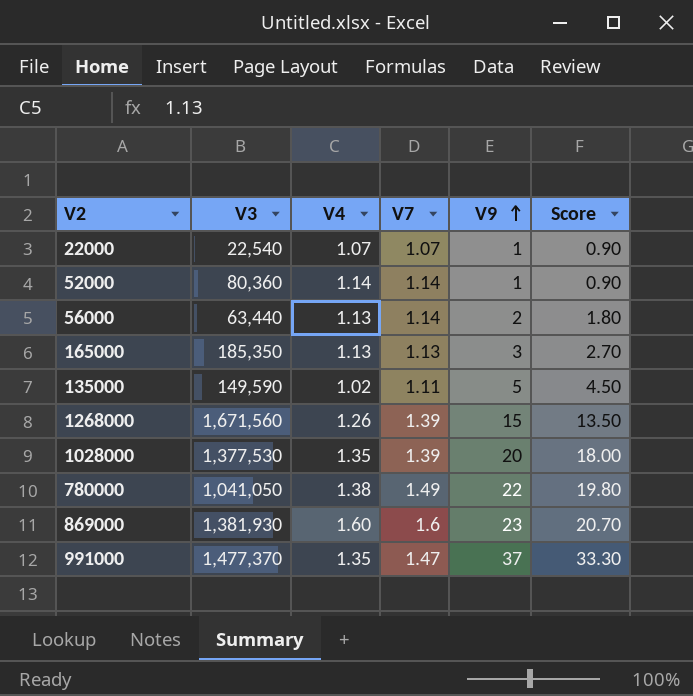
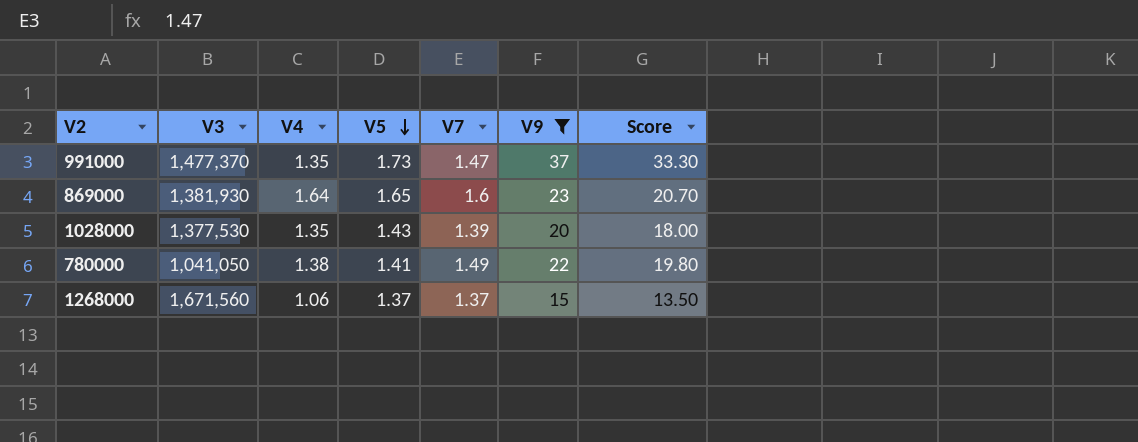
filter: none -> V9 >= 15
row order: V9 ascending -> V5 descending
column V5 | position: none -> 4
869000 | V4: 1.60 -> 1.64
1268000 | V4: 1.26 -> 1.06
1268000 | V7: 1.39 -> 1.37

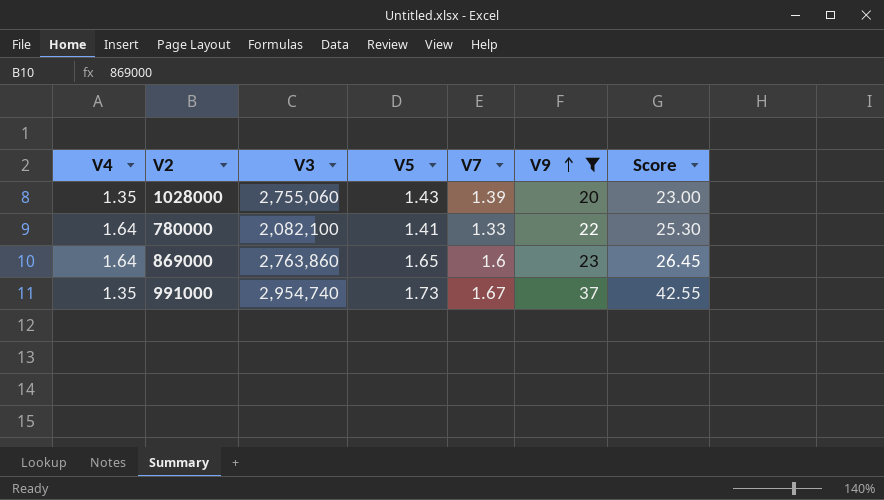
row order: V5 descending -> V9 ascending
column V4 | position: 3 -> 1
column Score | formula: [V9] * 0.9 -> [V9] * 1.15
row 1268000: 1,671,560 | 1.06 | 1.37 | 1.37 | 15 | 13.50 -> none
1028000 | V3: 1,377,530 -> 2,755,060
780000 | V4: 1.38 -> 1.64
780000 | V3: 1,041,050 -> 2,082,100
780000 | V7: 1.49 -> 1.33
869000 | V3: 1,381,930 -> 2,763,860
991000 | V3: 1,477,370 -> 2,954,740
991000 | V7: 1.47 -> 1.67

